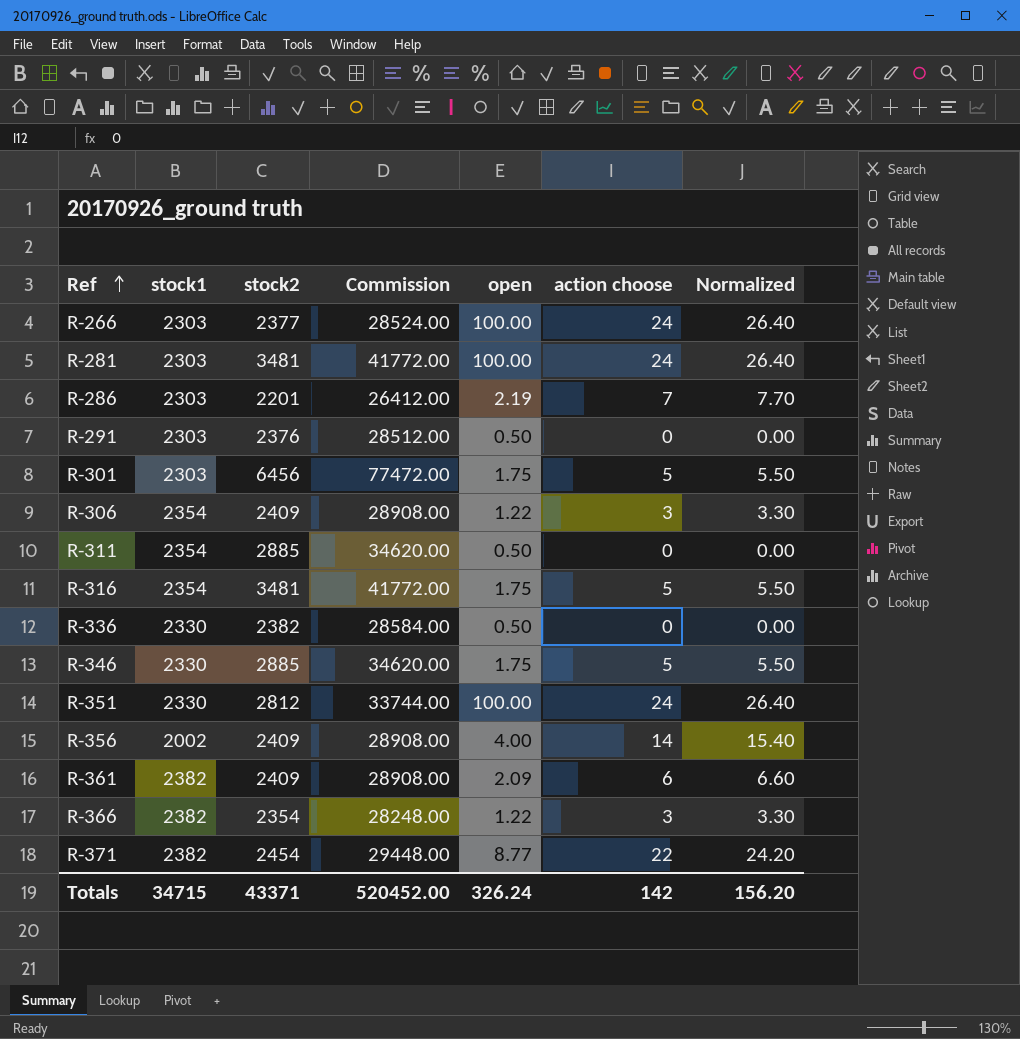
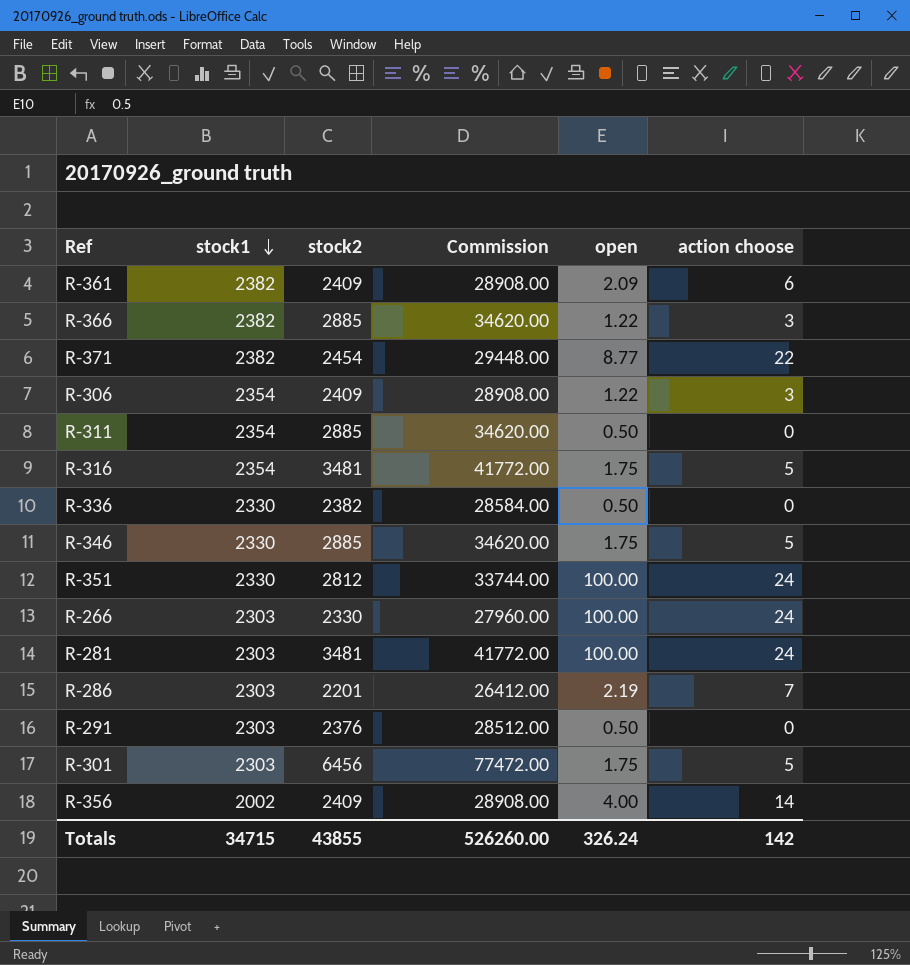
row order: Ref ascending -> stock1 descending
column Normalized | formula: [action choose] * 1.1 -> none
R-366 | stock2: 2354 -> 2885
R-366 | Commission: 28248.00 -> 34620.00
R-266 | stock2: 2377 -> 2330
R-266 | Commission: 28524.00 -> 27960.00
Totals | stock2: 43371 -> 43855
Totals | Commission: 520452.00 -> 526260.00

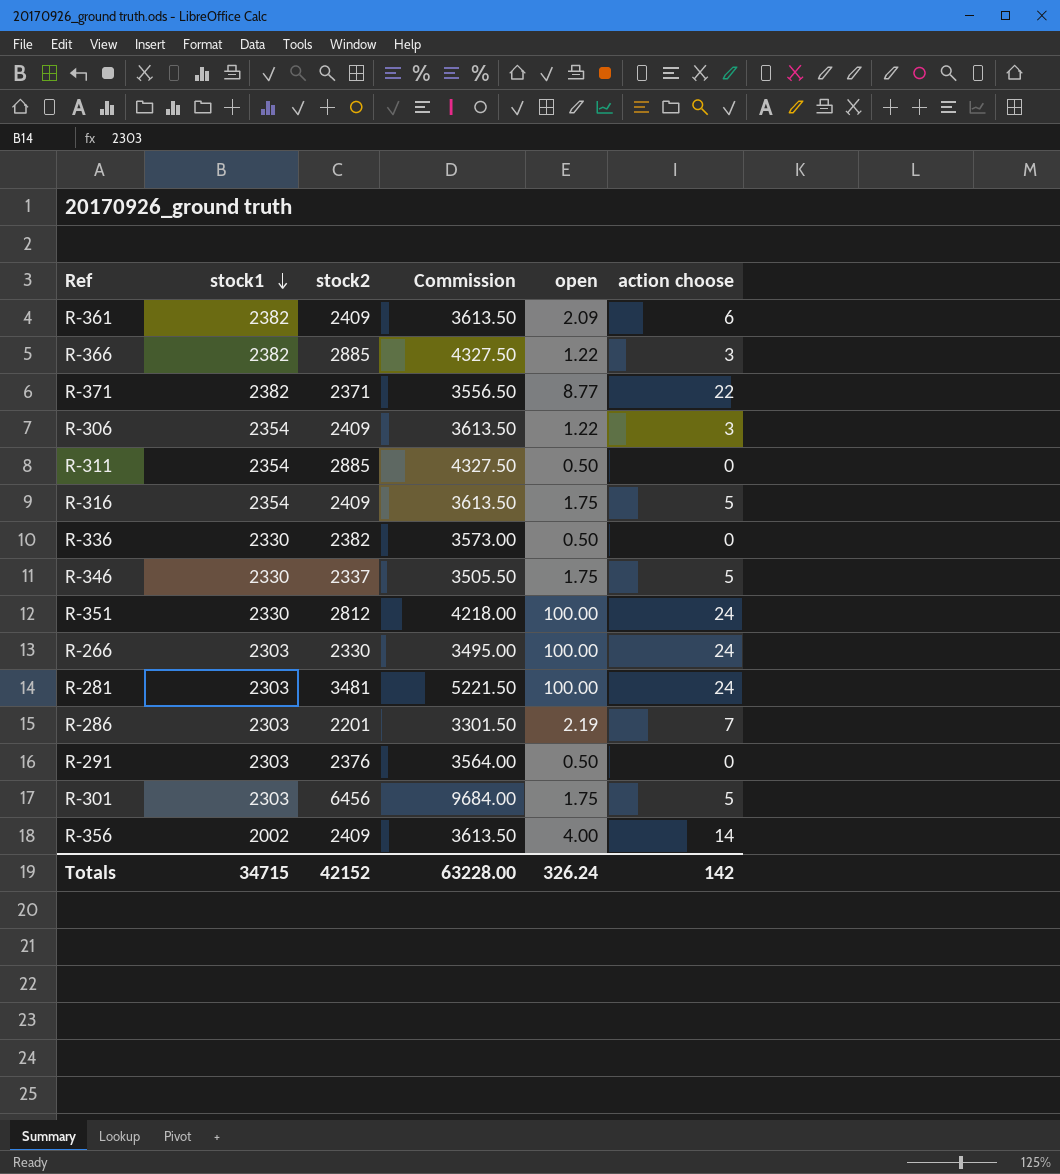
column Commission | formula: [stock2] * 12 -> [stock2] * 1.5
R-371 | stock2: 2454 -> 2371
R-316 | stock2: 3481 -> 2409
R-346 | stock2: 2885 -> 2337
Totals | stock2: 43855 -> 42152
Totals | Commission: 526260.00 -> 63228.00

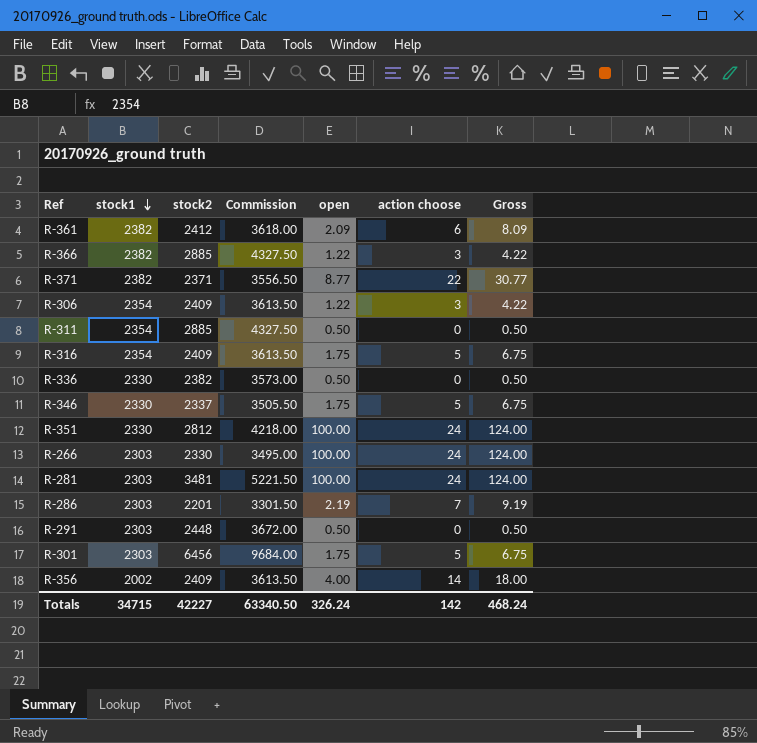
column Gross | formula: none -> [open] + [action choose]
R-361 | stock2: 2409 -> 2412
R-361 | Commission: 3613.50 -> 3618.00
R-291 | stock2: 2376 -> 2448
R-291 | Commission: 3564.00 -> 3672.00
Totals | stock2: 42152 -> 42227
Totals | Commission: 63228.00 -> 63340.50

